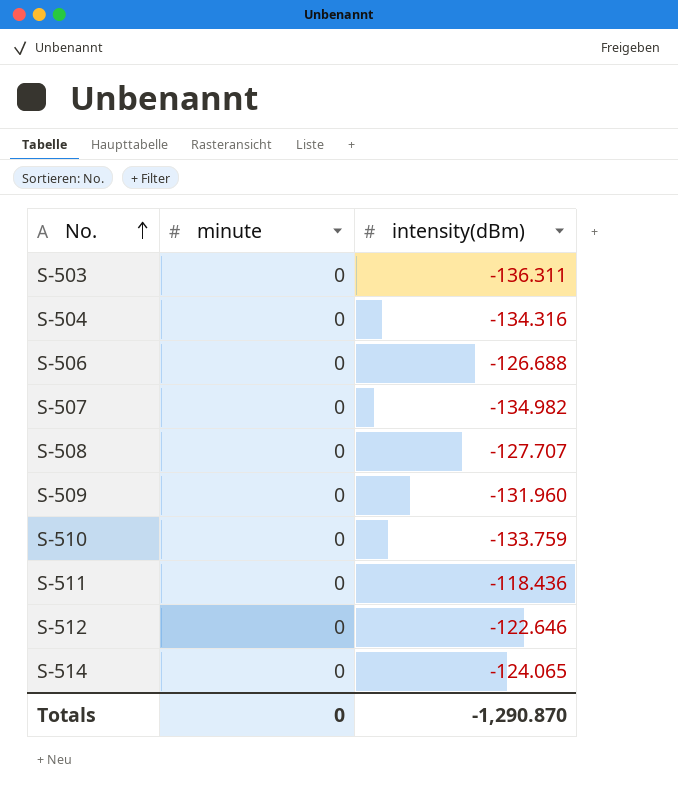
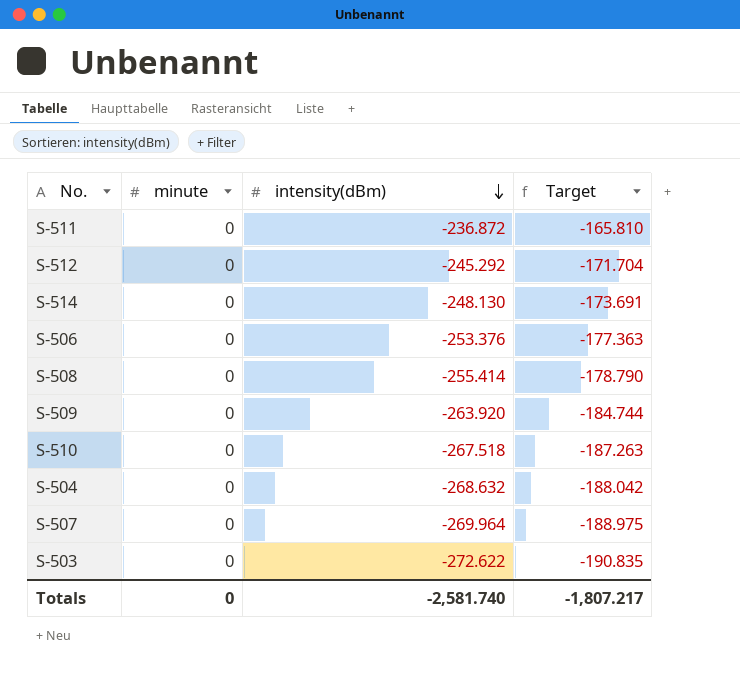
row order: No. ascending -> intensity(dBm) descending
column Target | formula: none -> [intensity(dBm)] * 0.7
S-511 | intensity(dBm): -118.436 -> -236.872
S-512 | intensity(dBm): -122.646 -> -245.292
S-514 | intensity(dBm): -124.065 -> -248.130
S-506 | intensity(dBm): -126.688 -> -253.376
S-508 | intensity(dBm): -127.707 -> -255.414
S-509 | intensity(dBm): -131.960 -> -263.920
S-510 | intensity(dBm): -133.759 -> -267.518
S-504 | intensity(dBm): -134.316 -> -268.632
S-507 | intensity(dBm): -134.982 -> -269.964
S-503 | intensity(dBm): -136.311 -> -272.622
Totals | intensity(dBm): -1,290.870 -> -2,581.740

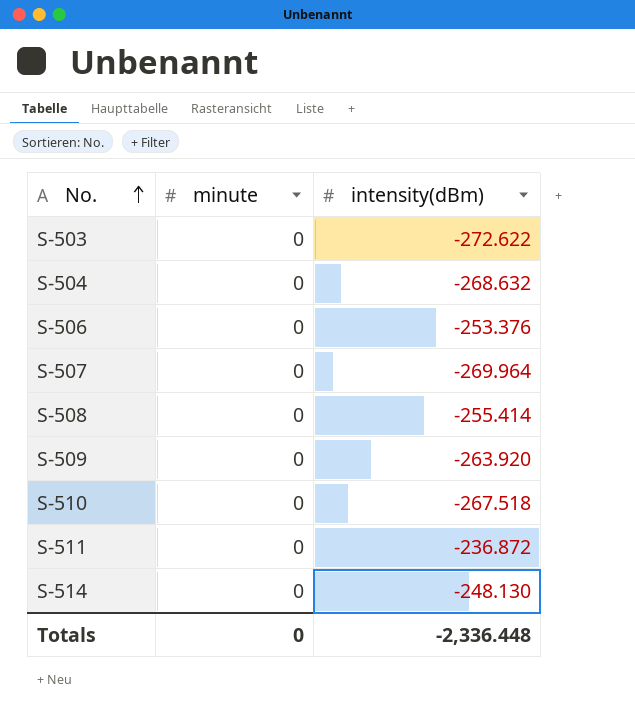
row order: intensity(dBm) descending -> No. ascending
column Target | formula: [intensity(dBm)] * 0.7 -> none
row S-512: 0 | -245.292 | -171.704 -> none
Totals | intensity(dBm): -2,581.740 -> -2,336.448

